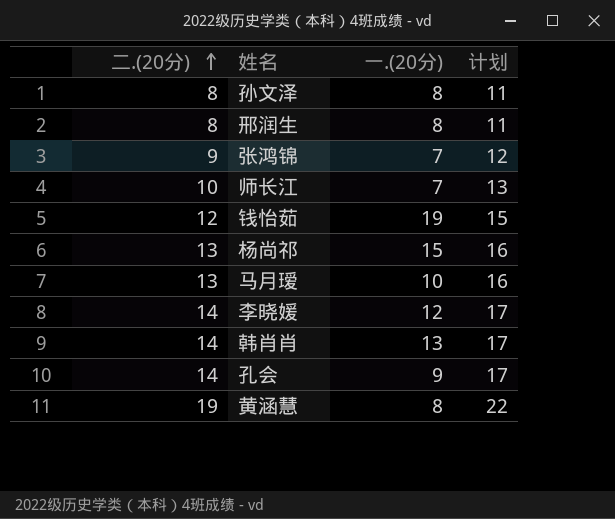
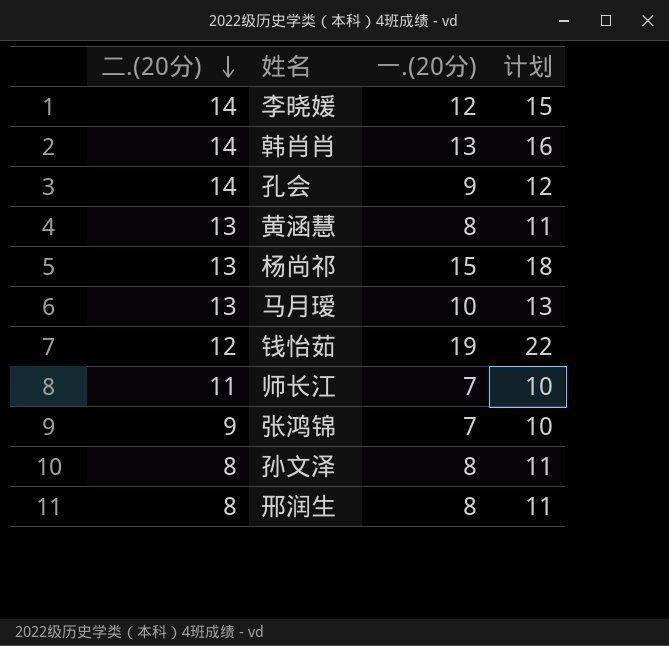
row order: 二.(20分) ascending -> 二.(20分) descending
column 计划 | formula: [二.(20分)] + 3 -> [一.(20分)] + 3
黄涵慧 | 二.(20分): 19 -> 13
师长江 | 二.(20分): 10 -> 11

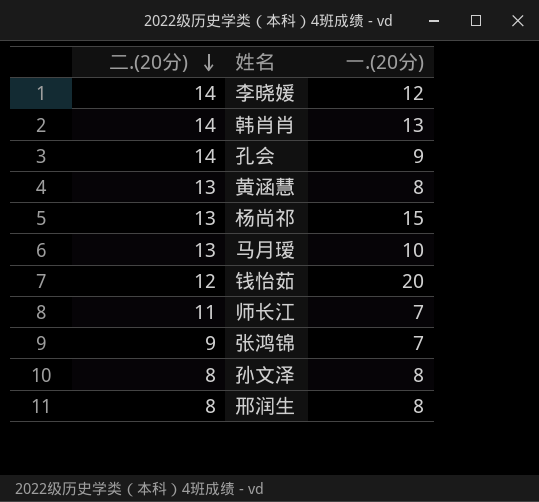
column 计划 | formula: [一.(20分)] + 3 -> none
钱怡茹 | 一.(20分): 19 -> 20

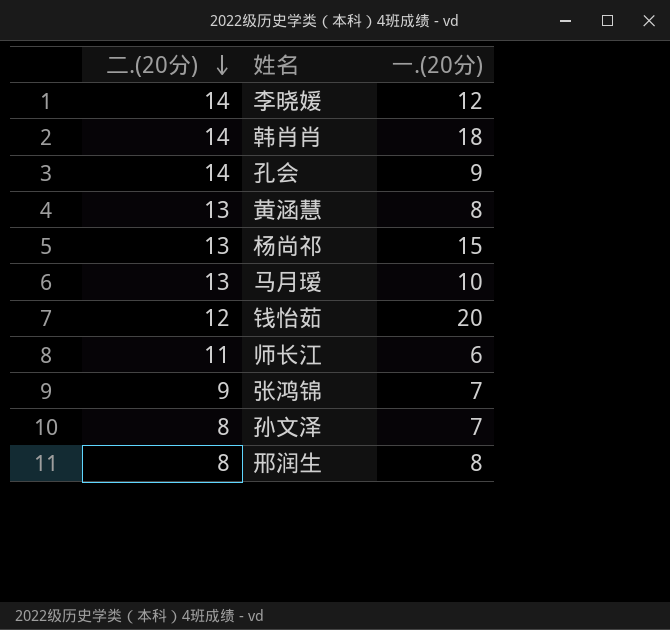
韩肖肖 | 一.(20分): 13 -> 18
师长江 | 一.(20分): 7 -> 6
孙文泽 | 一.(20分): 8 -> 7

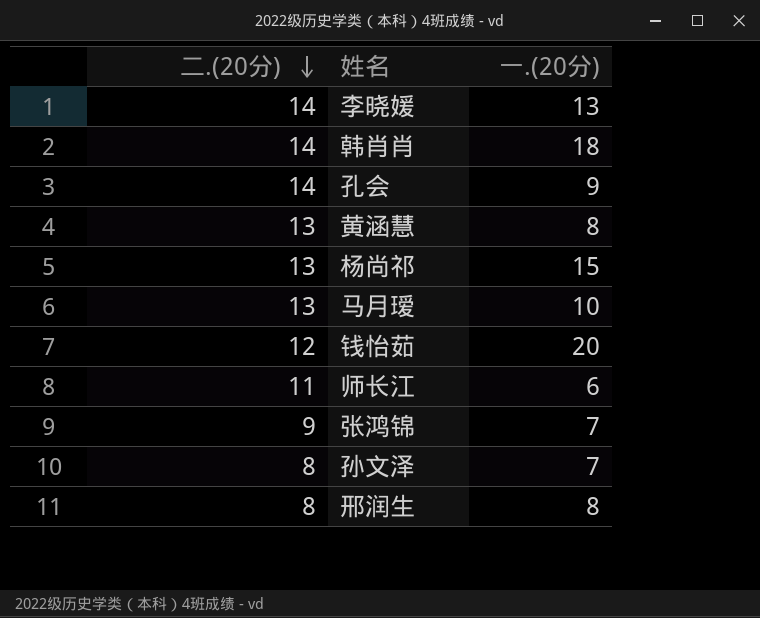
李晓媛 | 一.(20分): 12 -> 13

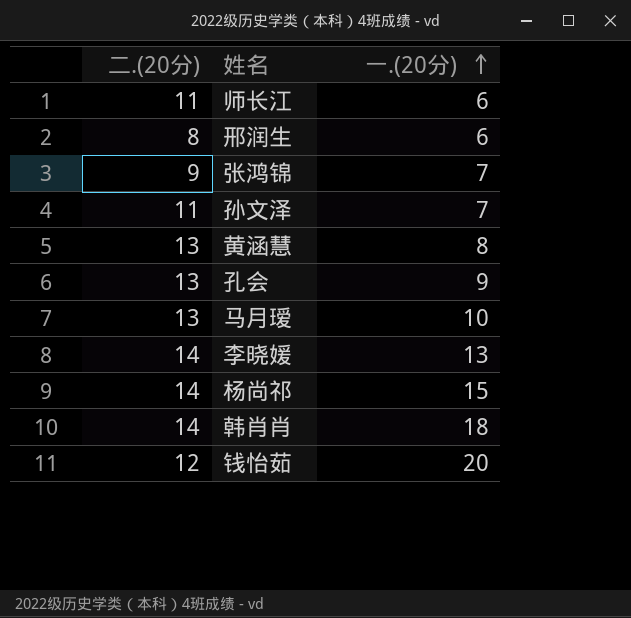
row order: 二.(20分) descending -> 一.(20分) ascending
邢润生 | 一.(20分): 8 -> 6
孙文泽 | 二.(20分): 8 -> 11
孔会 | 二.(20分): 14 -> 13
杨尚祁 | 二.(20分): 13 -> 14

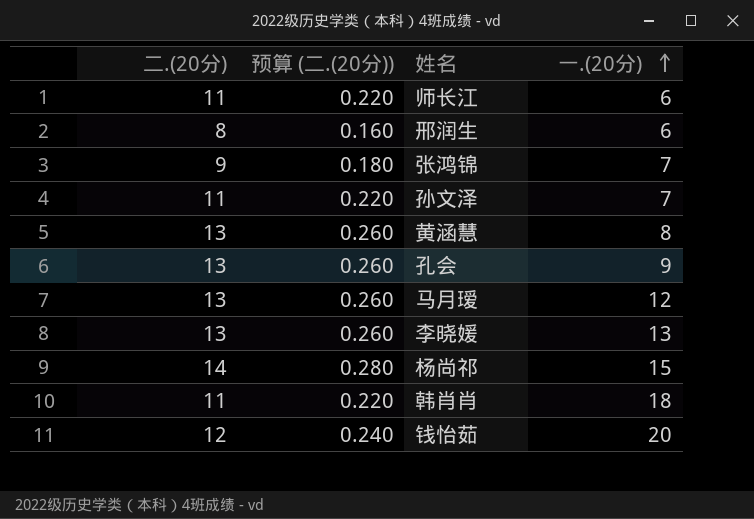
column 预算 (二.(20分)) | formula: none -> [二.(20分)] * 0.02
马月瑷 | 一.(20分): 10 -> 12
李晓媛 | 二.(20分): 14 -> 13
韩肖肖 | 二.(20分): 14 -> 11

